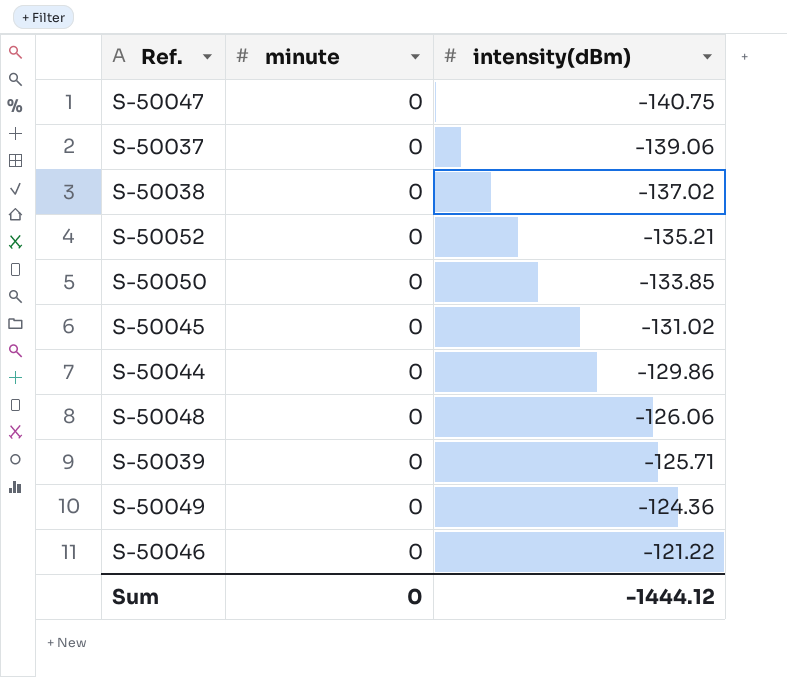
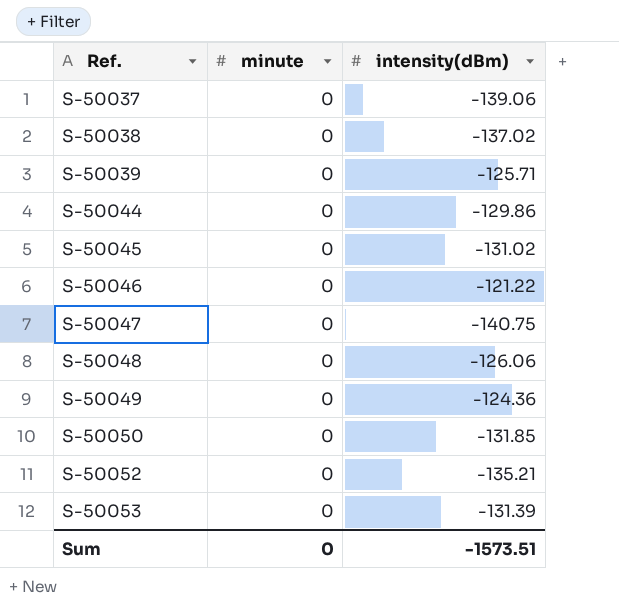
row order: intensity(dBm) ascending -> Ref. ascending
S-50050 | intensity(dBm): -133.85 -> -131.85
row S-50053: none -> 0 | -131.39
Sum | intensity(dBm): -1444.12 -> -1573.51

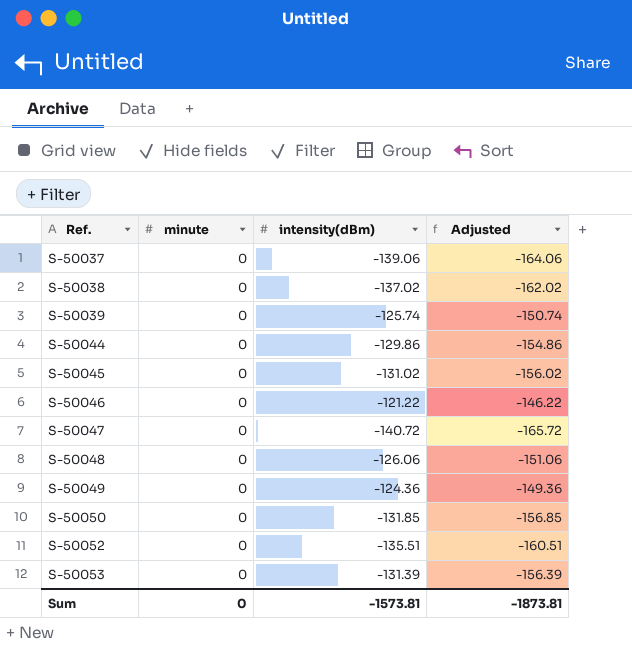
column Adjusted | formula: none -> [intensity(dBm)] - 25
S-50039 | intensity(dBm): -125.71 -> -125.74
S-50047 | intensity(dBm): -140.75 -> -140.72
S-50052 | intensity(dBm): -135.21 -> -135.51
Sum | intensity(dBm): -1573.51 -> -1573.81

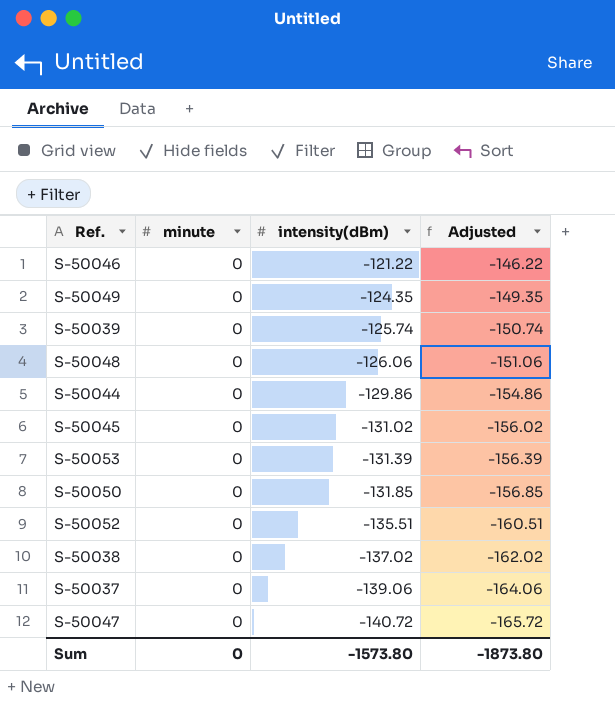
row order: Ref. ascending -> intensity(dBm) descending
S-50049 | intensity(dBm): -124.36 -> -124.35
S-50049 | Adjusted: -149.36 -> -149.35
Sum | intensity(dBm): -1573.81 -> -1573.80
Sum | Adjusted: -1873.81 -> -1873.80

